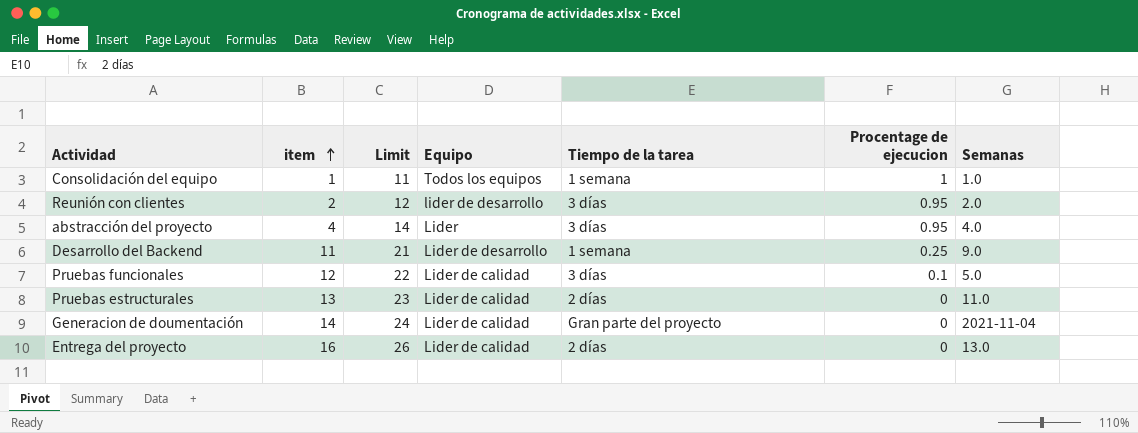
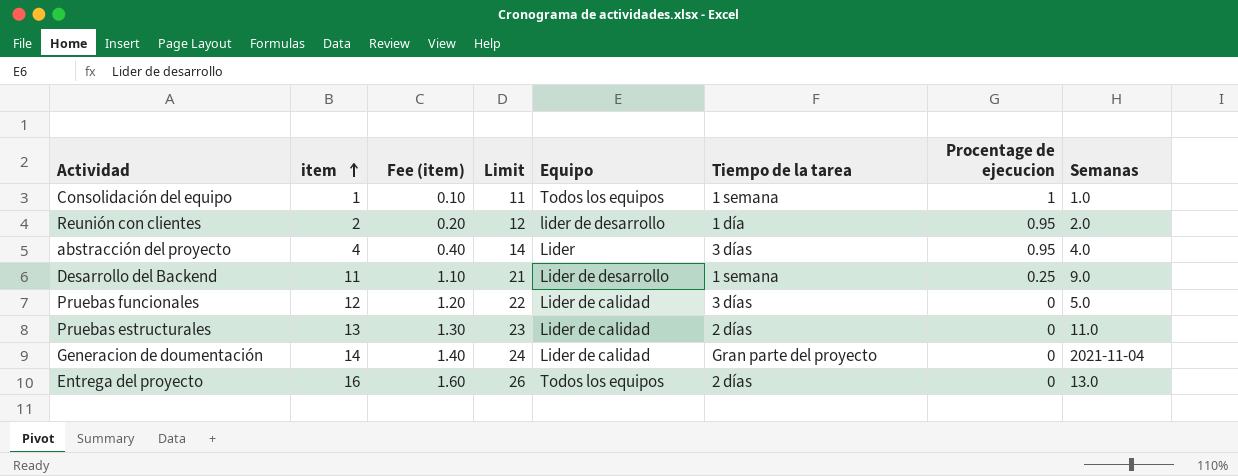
column Fee (item) | formula: none -> [item] * 0.1
Reunión con clientes | Tiempo de la tarea: 3 días -> 1 día
Pruebas funcionales | Procentage de ejecucion: 0.1 -> 0
Entrega del proyecto | Equipo: Lider de calidad -> Todos los equipos

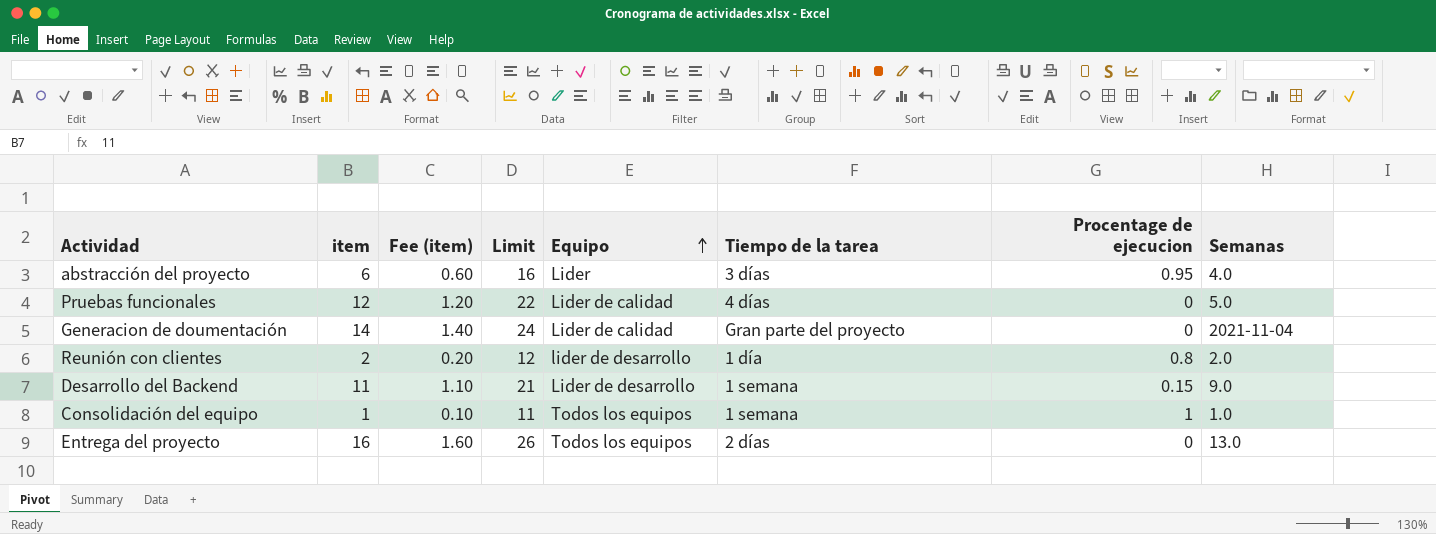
row order: item ascending -> Equipo ascending
row Pruebas estructurales: 13 | 1.30 | 23 | Lider de calidad | 2 días | 0 | 11.0 -> none
abstracción del proyecto | item: 4 -> 6
abstracción del proyecto | Fee (item): 0.40 -> 0.60
abstracción del proyecto | Limit: 14 -> 16
Pruebas funcionales | Tiempo de la tarea: 3 días -> 4 días
Reunión con clientes | Procentage de ejecucion: 0.95 -> 0.8
Desarrollo del Backend | Procentage de ejecucion: 0.25 -> 0.15

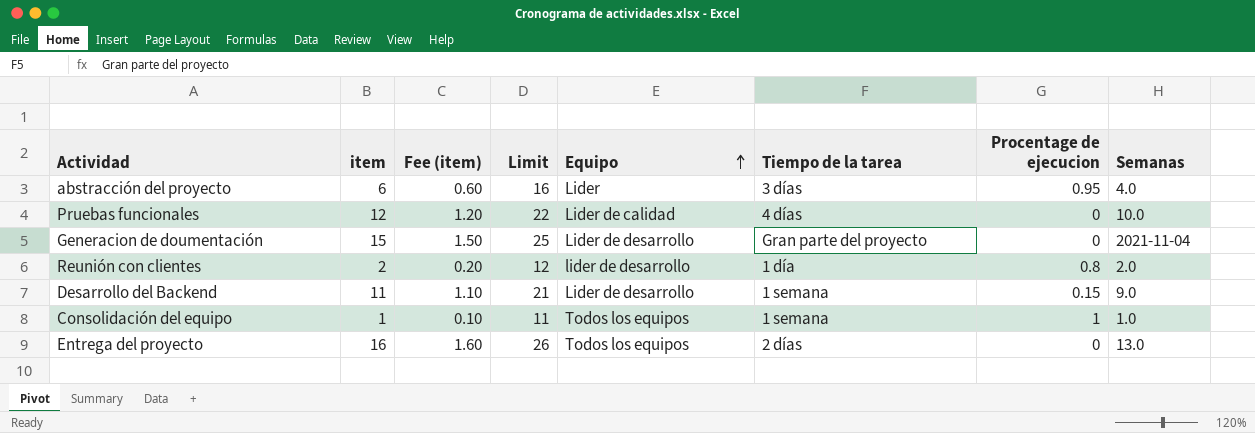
Pruebas funcionales | Semanas: 5.0 -> 10.0
Generacion de doumentación | item: 14 -> 15
Generacion de doumentación | Fee (item): 1.40 -> 1.50
Generacion de doumentación | Limit: 24 -> 25
Generacion de doumentación | Equipo: Lider de calidad -> Lider de desarrollo

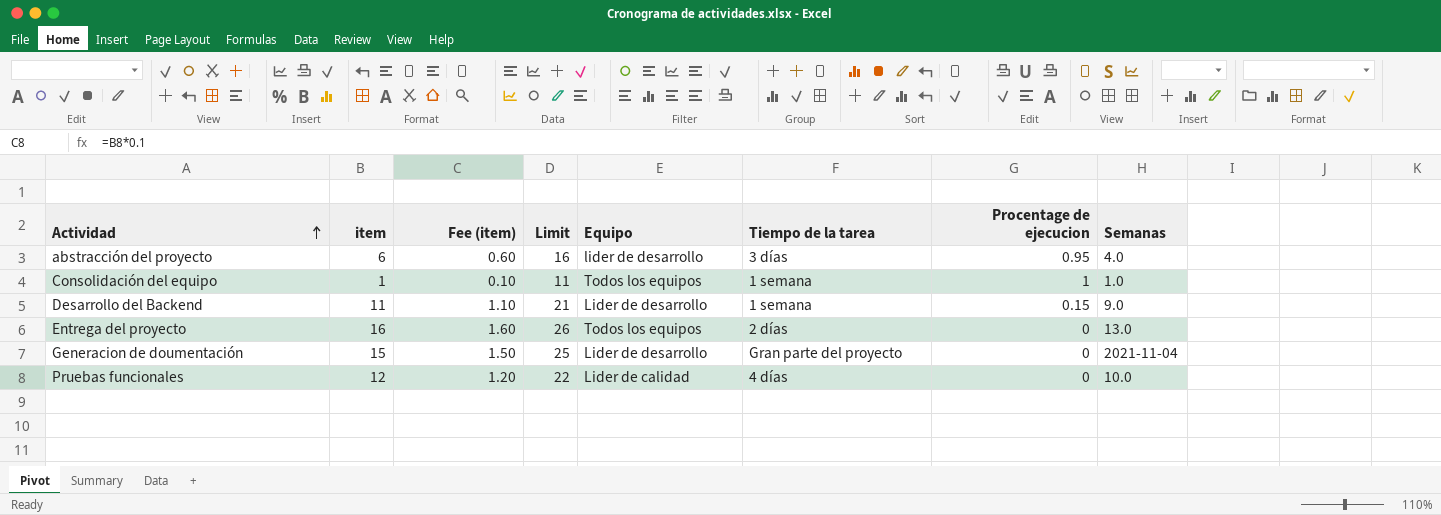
row order: Equipo ascending -> Actividad ascending
row Reunión con clientes: 2 | 0.20 | 12 | lider de desarrollo | 1 día | 0.8 | 2.0 -> none
abstracción del proyecto | Equipo: Lider -> lider de desarrollo

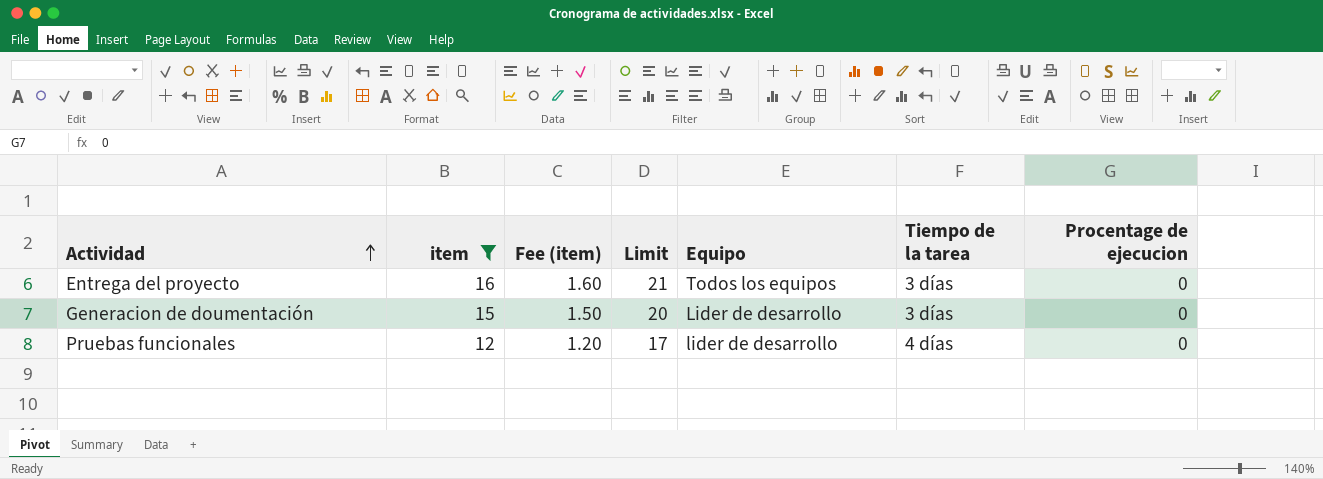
filter: none -> item >= 12
column Semanas | position: 8 -> none
column Limit | formula: [item] + 10 -> [item] + 5
Entrega del proyecto | Tiempo de la tarea: 2 días -> 3 días
Generacion de doumentación | Tiempo de la tarea: Gran parte del proyecto -> 3 días
Pruebas funcionales | Equipo: Lider de calidad -> lider de desarrollo

